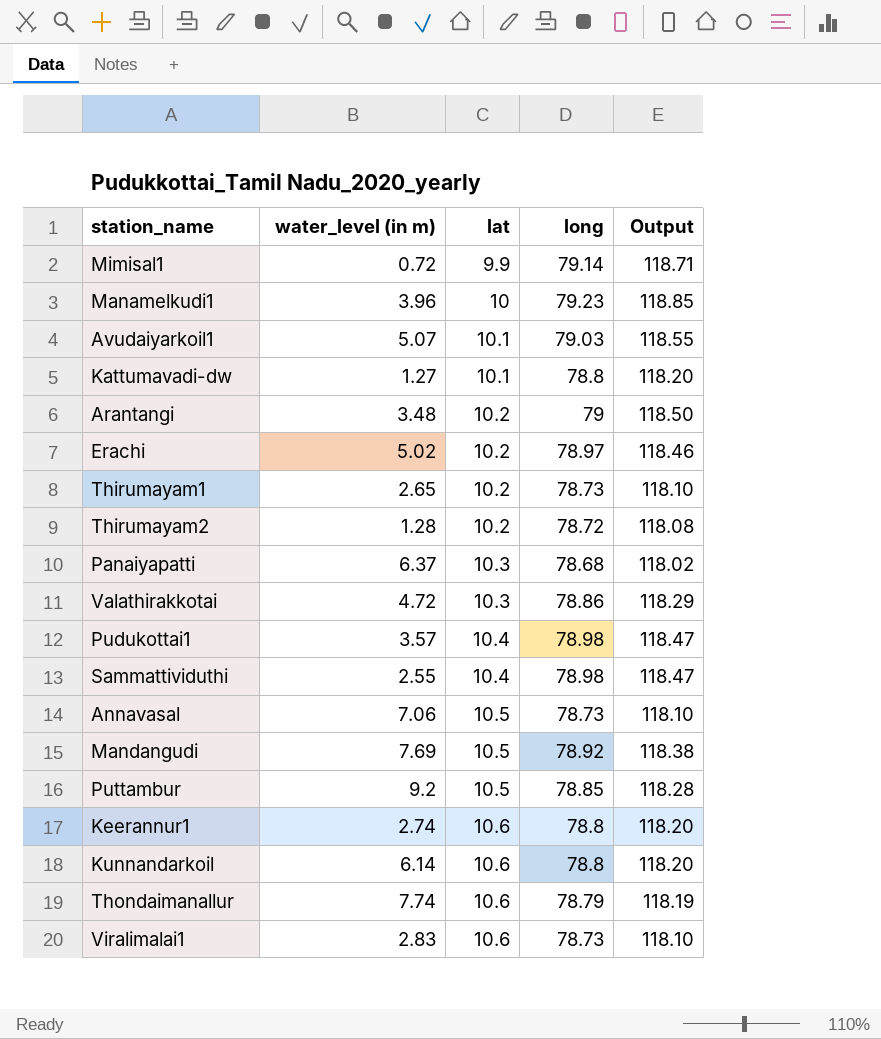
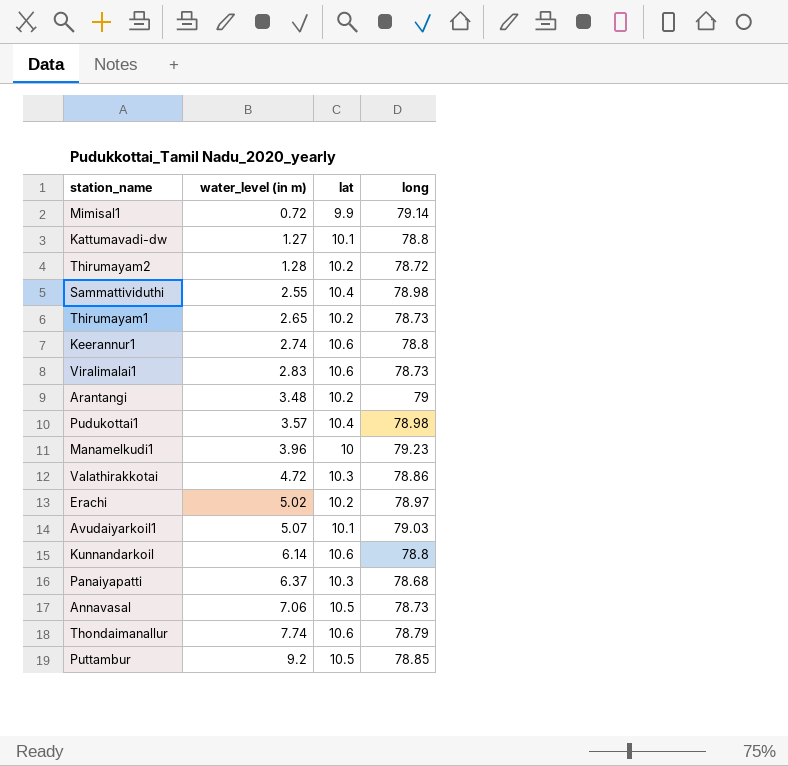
row order: lat ascending -> water_level (in m) ascending
column Output | formula: [long] * 1.5 -> none
row Mandangudi: 7.69 | 10.5 | 78.92 | 118.38 -> none

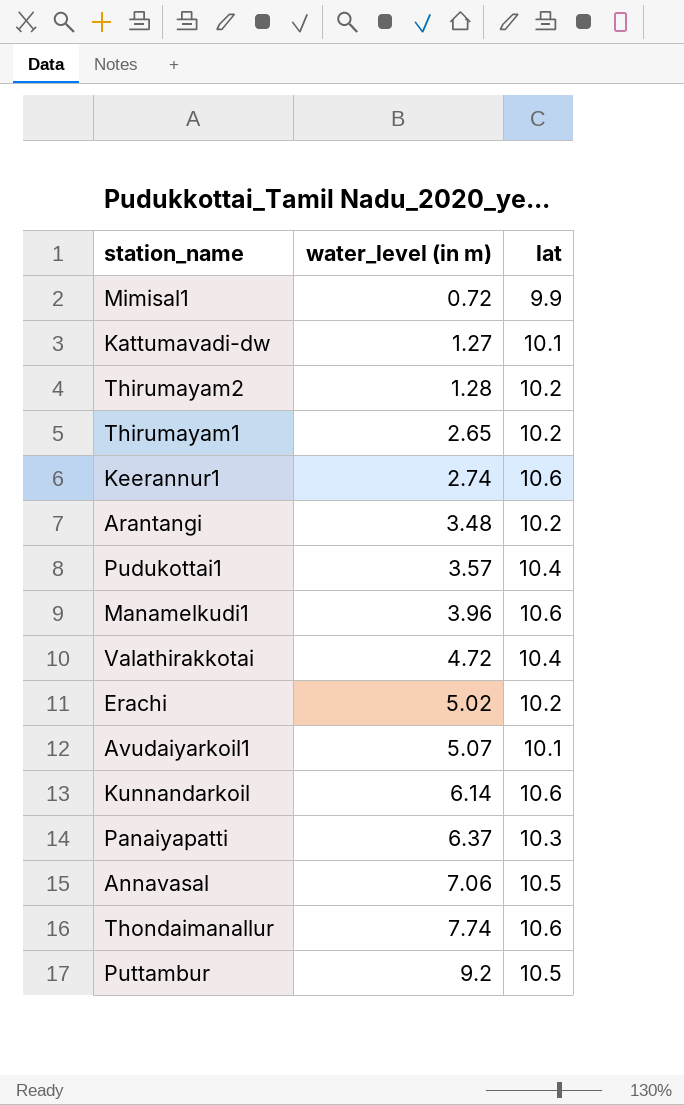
column long | position: 4 -> none
row Sammattividuthi: 2.55 | 10.4 | 78.98 -> none
row Viralimalai1: 2.83 | 10.6 | 78.73 -> none
Manamelkudi1 | lat: 10 -> 10.6
Valathirakkotai | lat: 10.3 -> 10.4

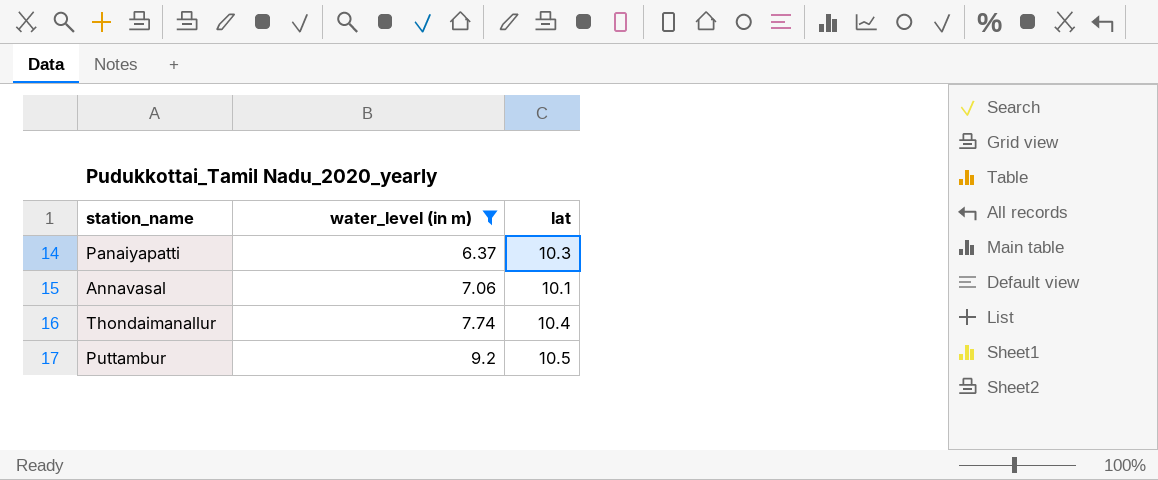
filter: none -> water_level (in m) >= 6.37
Annavasal | lat: 10.5 -> 10.1
Thondaimanallur | lat: 10.6 -> 10.4

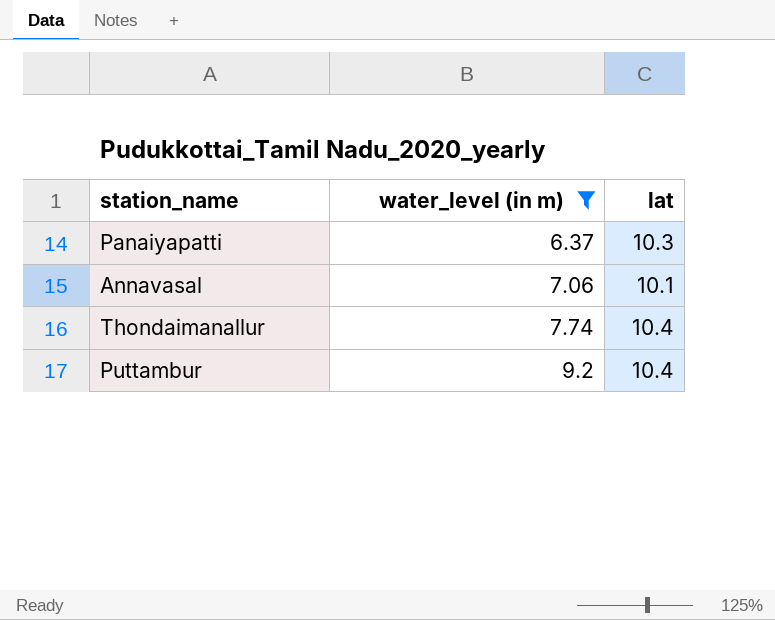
Puttambur | lat: 10.5 -> 10.4

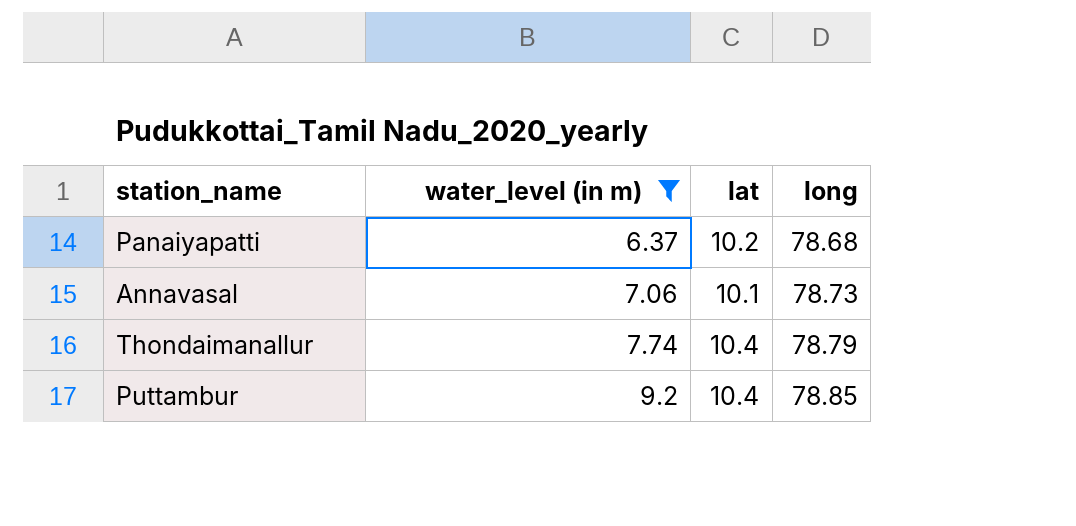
column long | position: none -> 4
Panaiyapatti | lat: 10.3 -> 10.2

